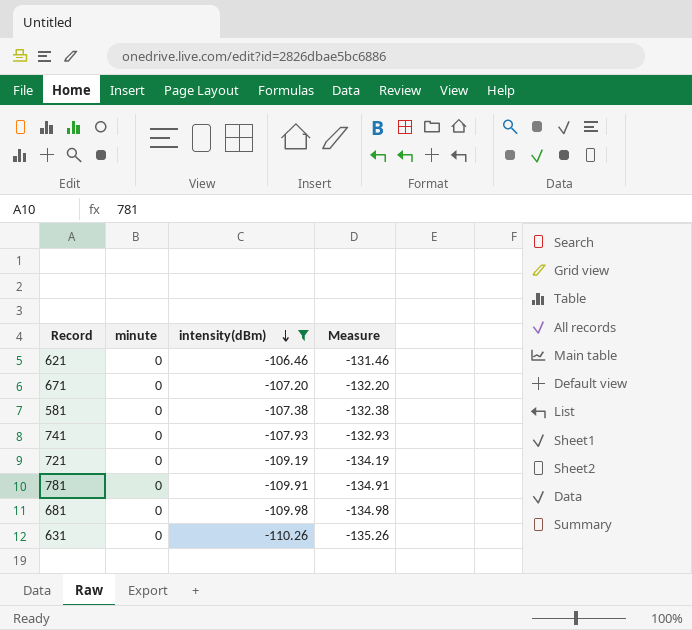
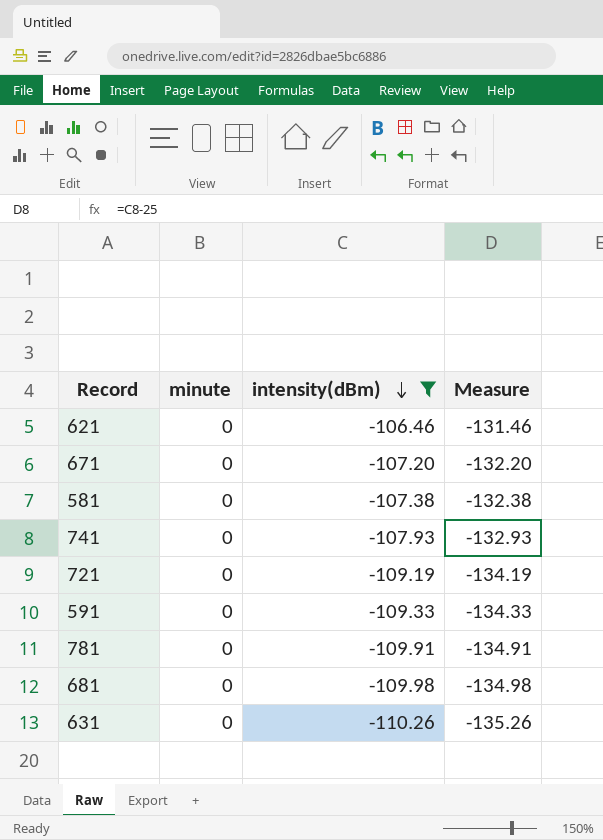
row 591: none -> 0 | -109.33 | -134.33

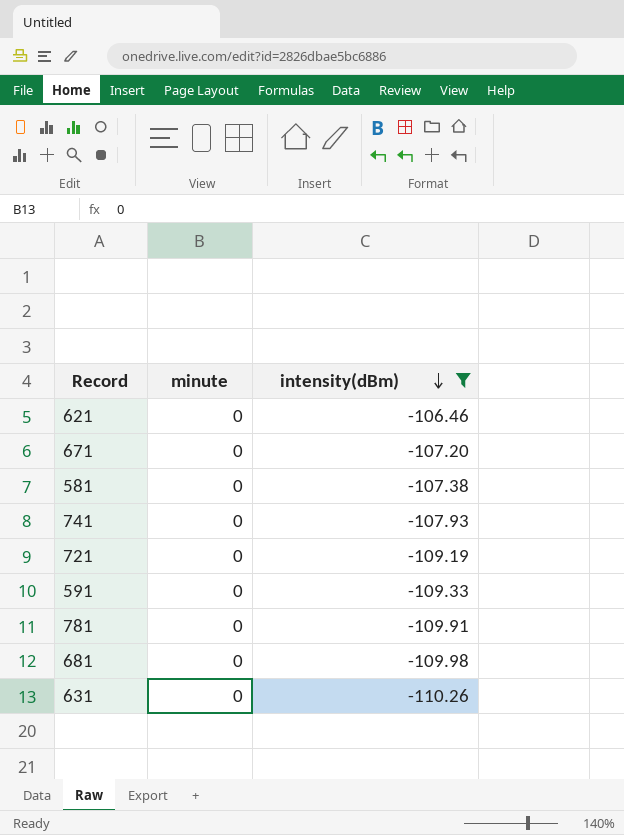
column Measure | formula: [intensity(dBm)] - 25 -> none

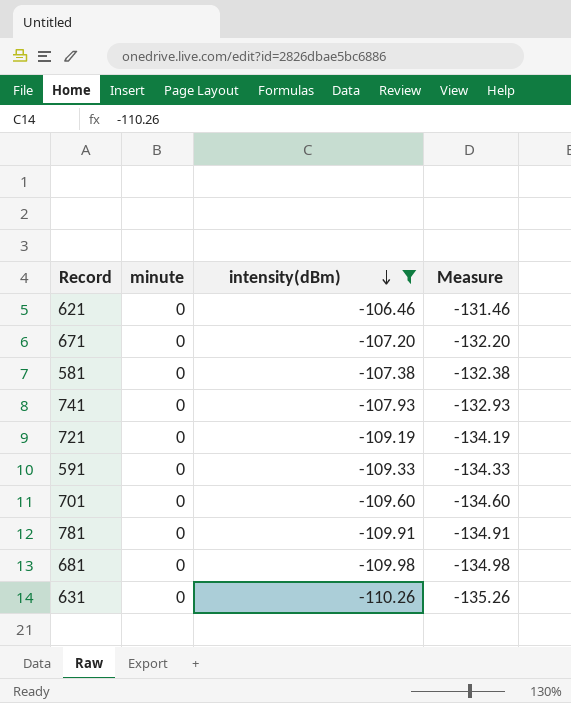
column Measure | formula: none -> [intensity(dBm)] - 25
row 701: none -> 0 | -109.60 | -134.60

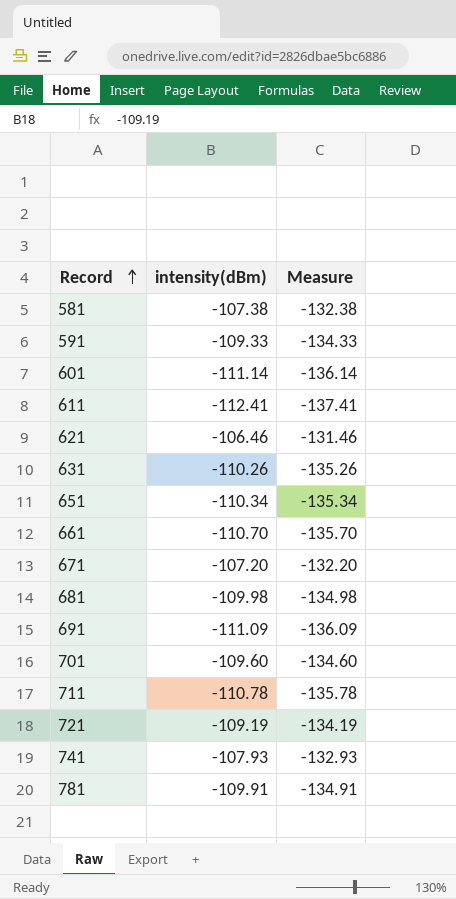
filter: intensity(dBm) >= -110.26 -> none
row order: intensity(dBm) descending -> Record ascending
column minute | position: 2 -> none

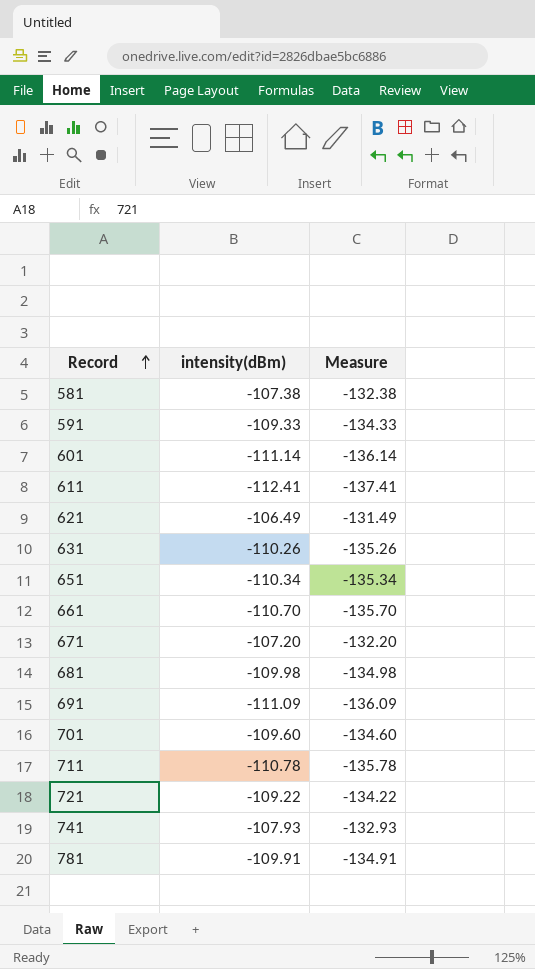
621 | intensity(dBm): -106.46 -> -106.49
621 | Measure: -131.46 -> -131.49
721 | intensity(dBm): -109.19 -> -109.22
721 | Measure: -134.19 -> -134.22

